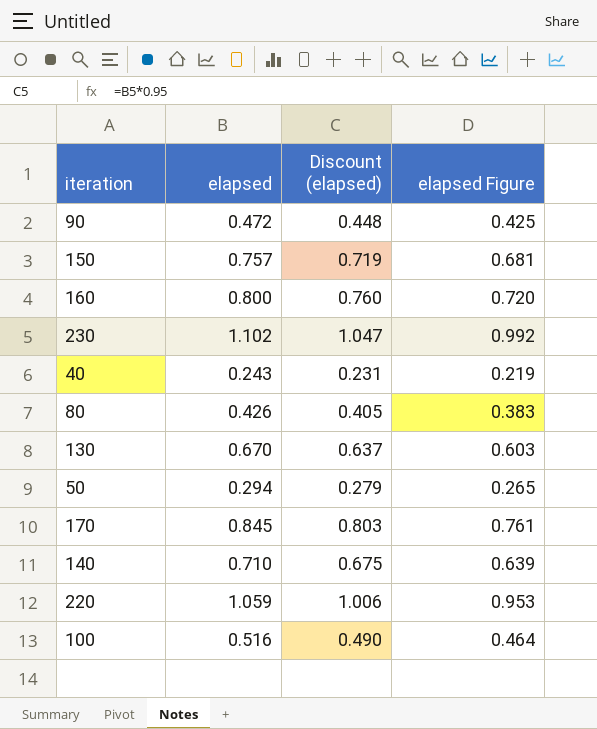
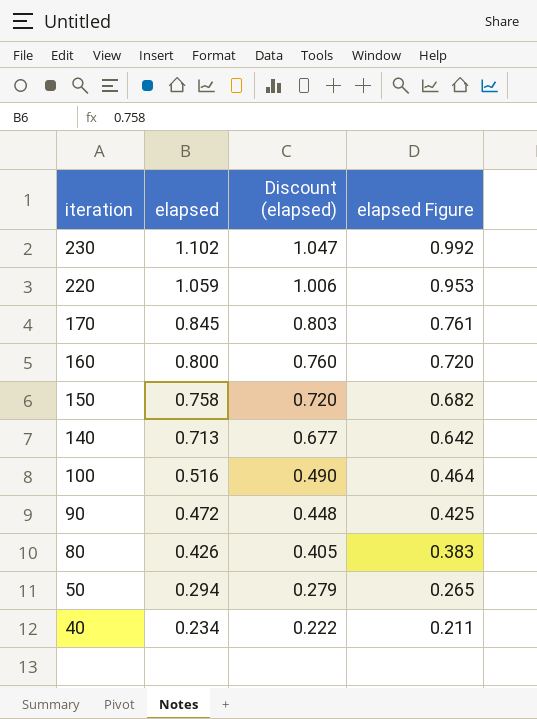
row order: none -> iteration descending
row 130: 0.670 | 0.637 | 0.603 -> none
150 | elapsed: 0.757 -> 0.758
150 | Discount (elapsed): 0.719 -> 0.720
150 | elapsed Figure: 0.681 -> 0.682
140 | elapsed: 0.710 -> 0.713
140 | Discount (elapsed): 0.675 -> 0.677
140 | elapsed Figure: 0.639 -> 0.642
40 | elapsed: 0.243 -> 0.234
40 | Discount (elapsed): 0.231 -> 0.222
40 | elapsed Figure: 0.219 -> 0.211

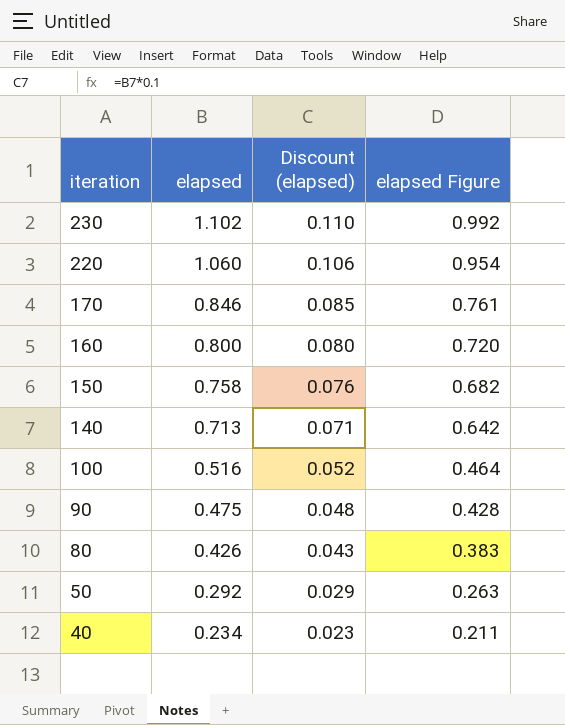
column Discount (elapsed) | formula: [elapsed] * 0.95 -> [elapsed] * 0.1
220 | elapsed: 1.059 -> 1.060
220 | elapsed Figure: 0.953 -> 0.954
170 | elapsed: 0.845 -> 0.846
90 | elapsed: 0.472 -> 0.475
90 | elapsed Figure: 0.425 -> 0.428
50 | elapsed: 0.294 -> 0.292
50 | elapsed Figure: 0.265 -> 0.263

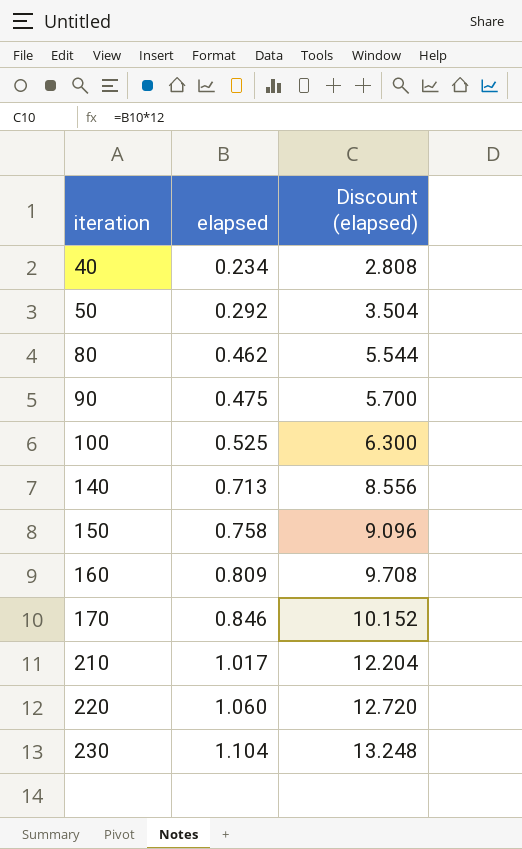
row order: iteration descending -> iteration ascending
column elapsed Figure | formula: [elapsed] * 0.9 -> none
column Discount (elapsed) | formula: [elapsed] * 0.1 -> [elapsed] * 12
80 | elapsed: 0.426 -> 0.462
100 | elapsed: 0.516 -> 0.525
160 | elapsed: 0.800 -> 0.809
row 210: none -> 1.017 | 12.204
230 | elapsed: 1.102 -> 1.104

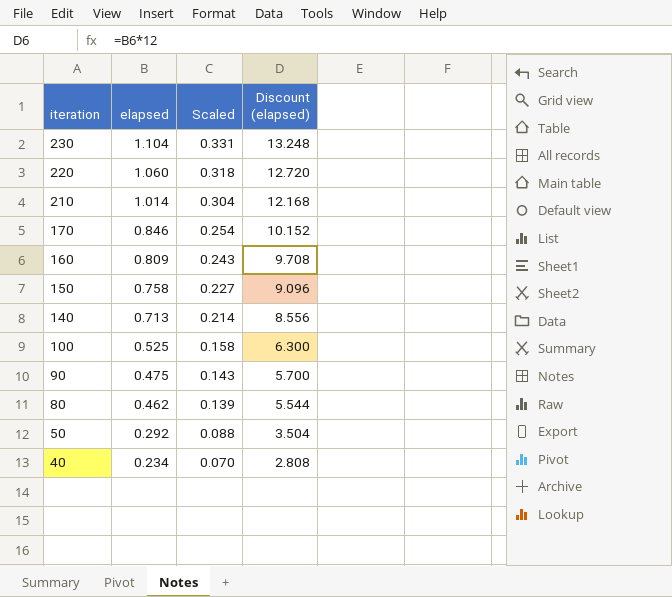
row order: iteration ascending -> iteration descending
column Scaled | formula: none -> [elapsed] * 0.3
210 | elapsed: 1.017 -> 1.014
210 | Discount (elapsed): 12.204 -> 12.168

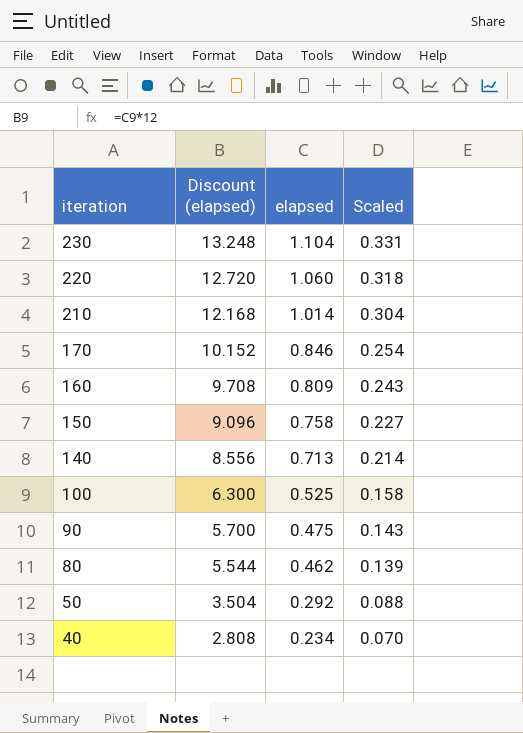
column Discount (elapsed) | position: 4 -> 2

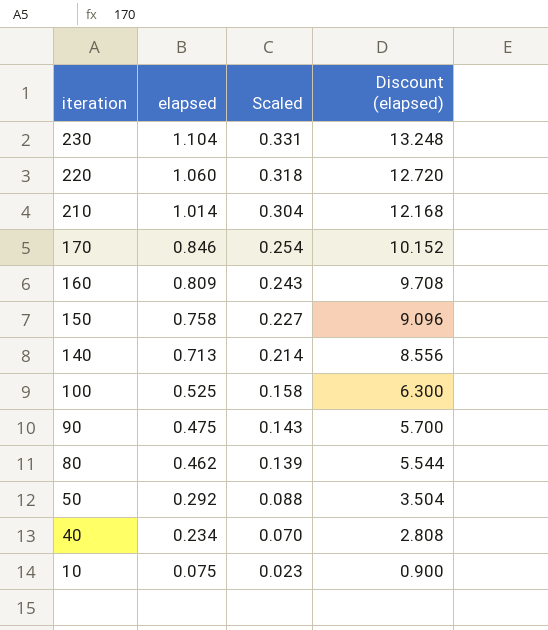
column Discount (elapsed) | position: 2 -> 4
row 10: none -> 0.075 | 0.023 | 0.900

